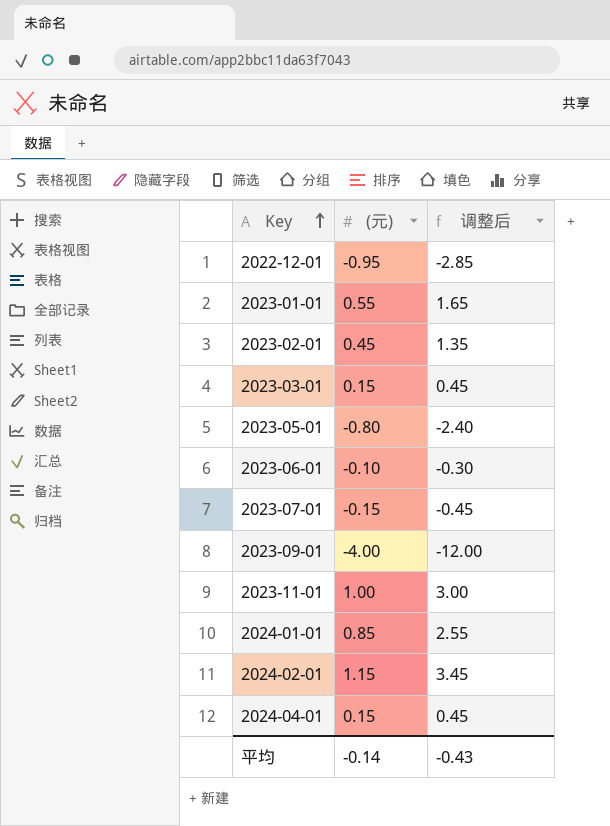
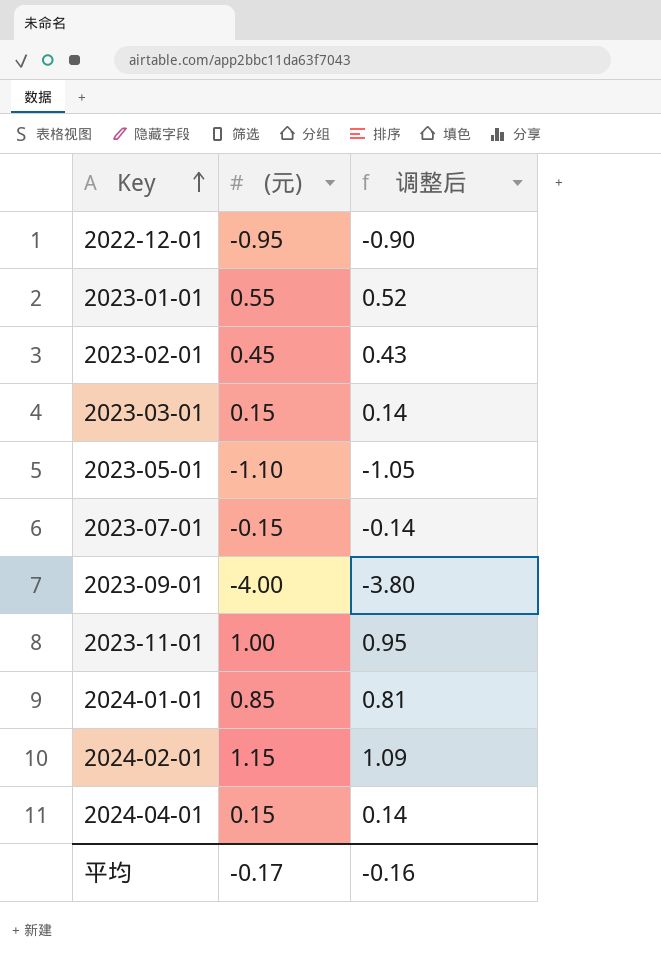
column 调整后 | formula: [(元)] * 3 -> [(元)] * 0.95
row 2023-06-01: -0.10 | -0.30 -> none
2023-05-01 | (元): -0.80 -> -1.10
平均 | (元): -0.14 -> -0.17
平均 | 调整后: -0.43 -> -0.16

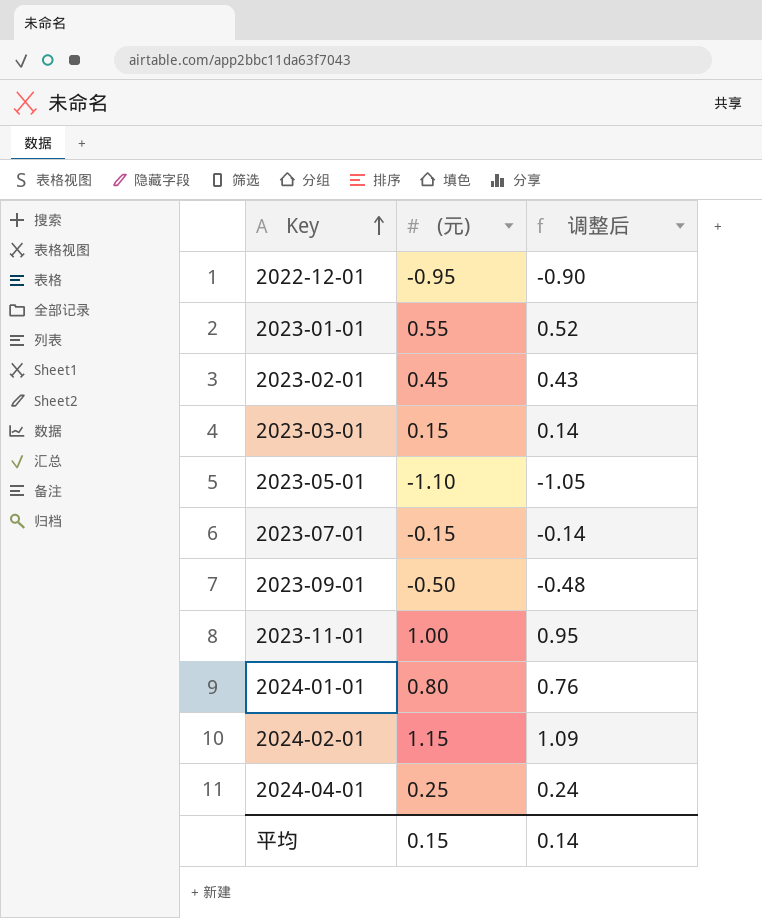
2023-09-01 | (元): -4.00 -> -0.50
2023-09-01 | 调整后: -3.80 -> -0.48
2024-01-01 | (元): 0.85 -> 0.80
2024-01-01 | 调整后: 0.81 -> 0.76
2024-04-01 | (元): 0.15 -> 0.25
2024-04-01 | 调整后: 0.14 -> 0.24
平均 | (元): -0.17 -> 0.15
平均 | 调整后: -0.16 -> 0.14

